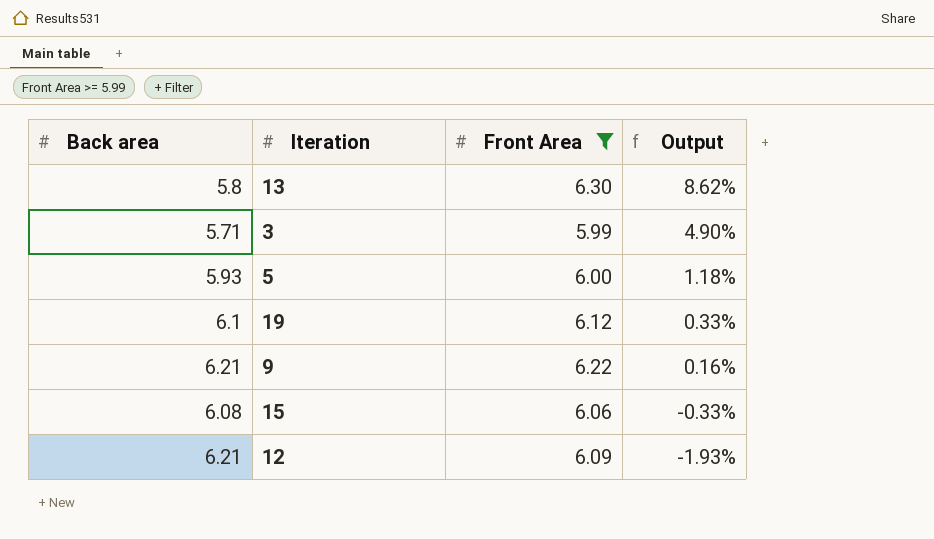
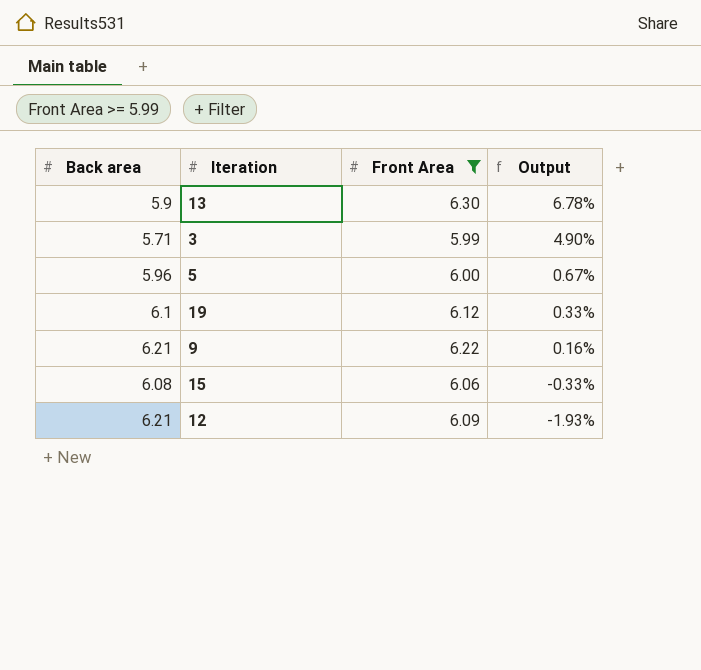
13 | Back area: 5.8 -> 5.9
13 | Output: 8.62% -> 6.78%
5 | Back area: 5.93 -> 5.96
5 | Output: 1.18% -> 0.67%

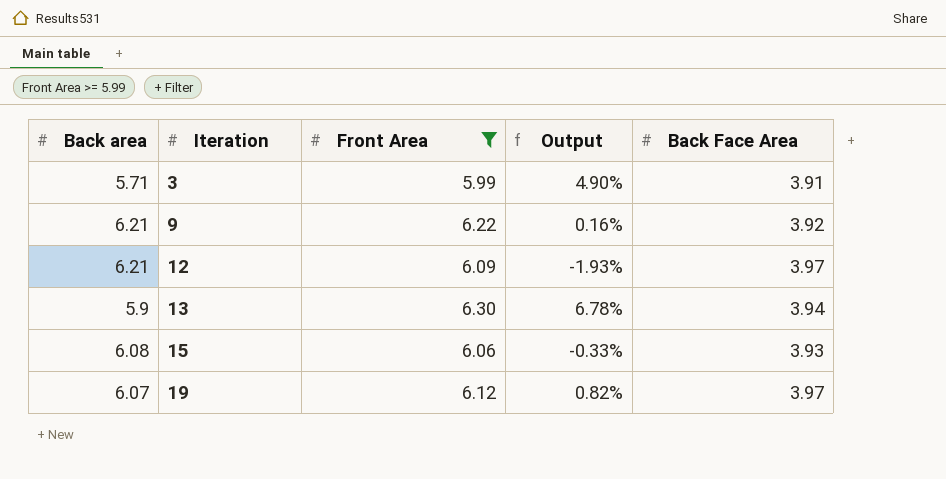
row order: Output descending -> Iteration ascending
column Back Face Area | position: none -> 5
row 5: 5.96 | 6.00 | 0.67% -> none
19 | Back area: 6.1 -> 6.07
19 | Output: 0.33% -> 0.82%

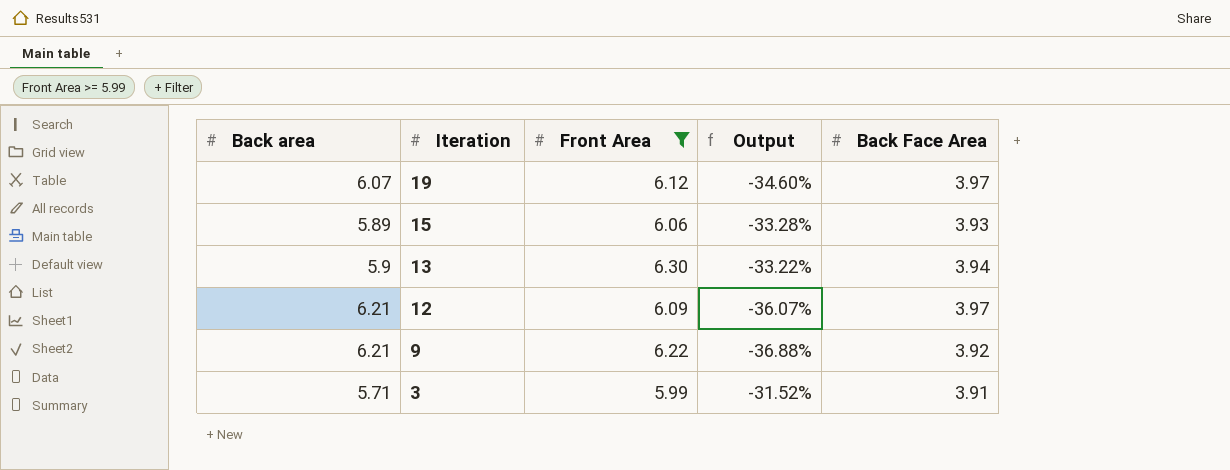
row order: Iteration ascending -> Iteration descending
column Output | formula: ([Front Area] - [Back area]) / [Back area] -> ([Back Face Area] - [Back area]) / [Back area]
15 | Back area: 6.08 -> 5.89

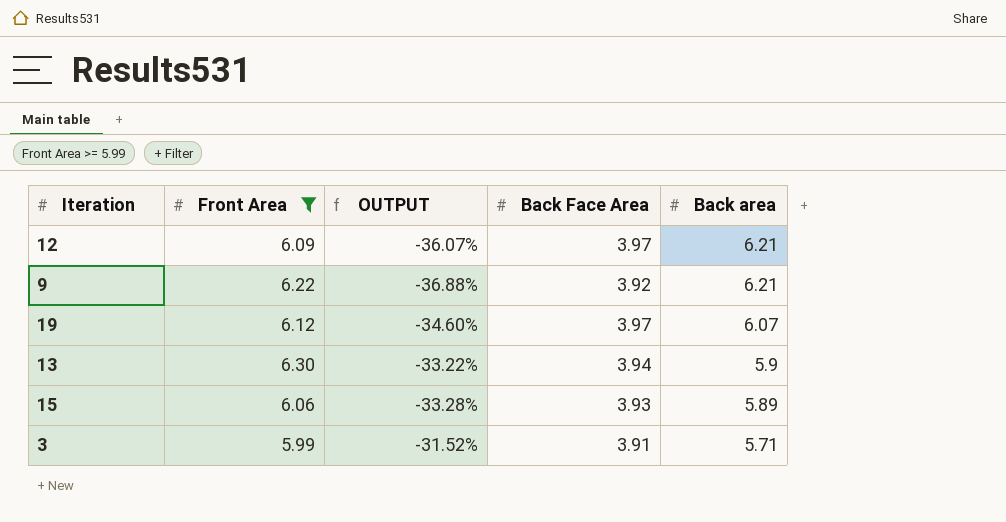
row order: Iteration descending -> Back area descending
column name: Output -> OUTPUT
column Back area | position: 1 -> 5

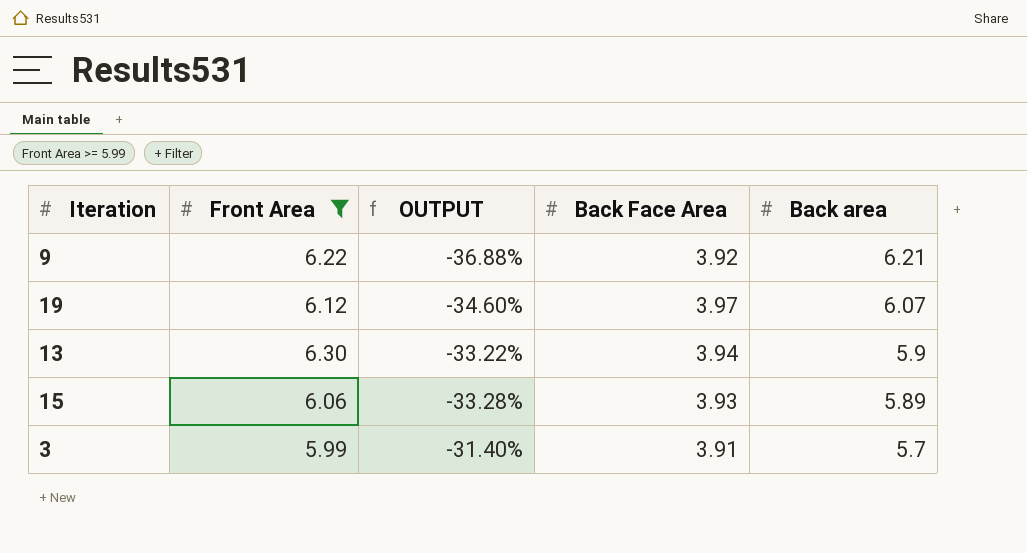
row 12: 6.09 | -36.07% | 3.97 | 6.21 -> none
3 | OUTPUT: -31.52% -> -31.40%
3 | Back area: 5.71 -> 5.7

